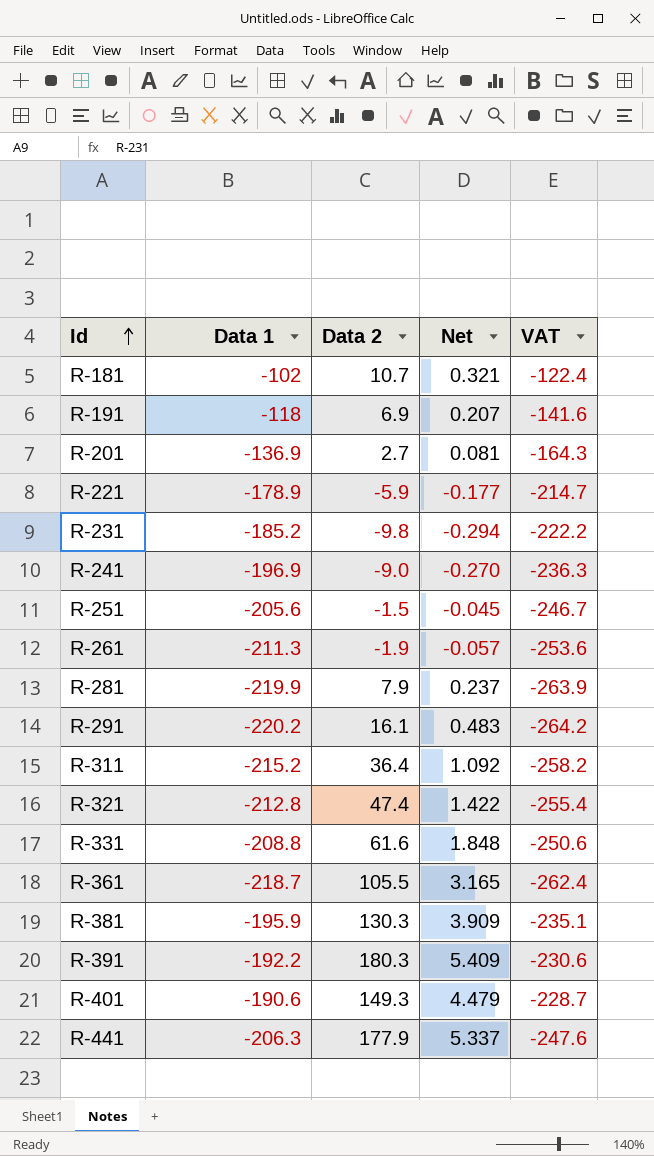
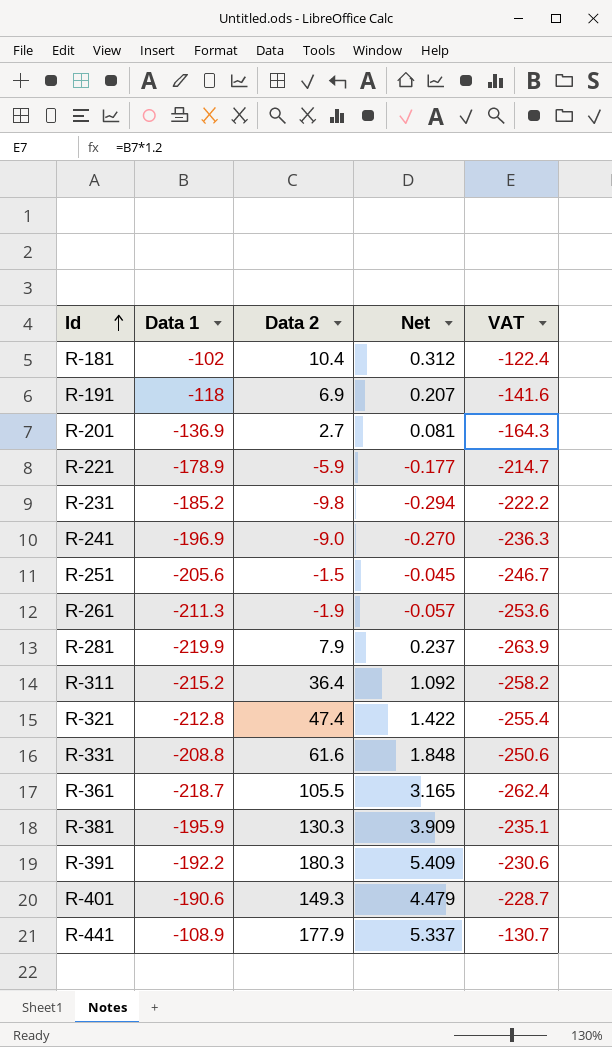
row R-291: -220.2 | 16.1 | 0.483 | -264.2 -> none
R-181 | Data 2: 10.7 -> 10.4
R-181 | Net: 0.321 -> 0.312
R-441 | Data 1: -206.3 -> -108.9
R-441 | VAT: -247.6 -> -130.7

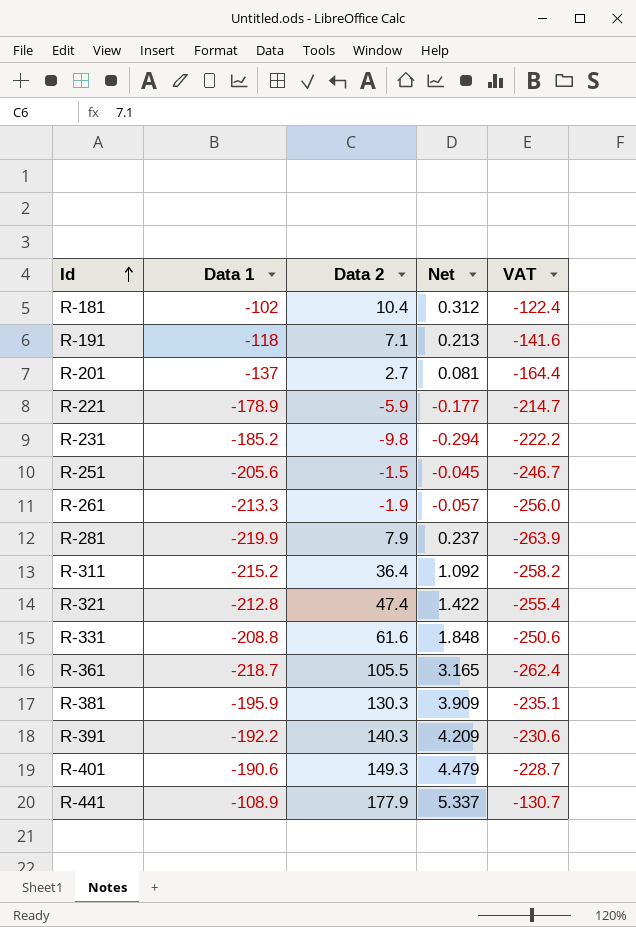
row R-241: -196.9 | -9.0 | -0.270 | -236.3 -> none
R-191 | Data 2: 6.9 -> 7.1
R-191 | Net: 0.207 -> 0.213
R-201 | Data 1: -136.9 -> -137
R-201 | VAT: -164.3 -> -164.4
R-261 | Data 1: -211.3 -> -213.3
R-261 | VAT: -253.6 -> -256.0
R-391 | Data 2: 180.3 -> 140.3
R-391 | Net: 5.409 -> 4.209

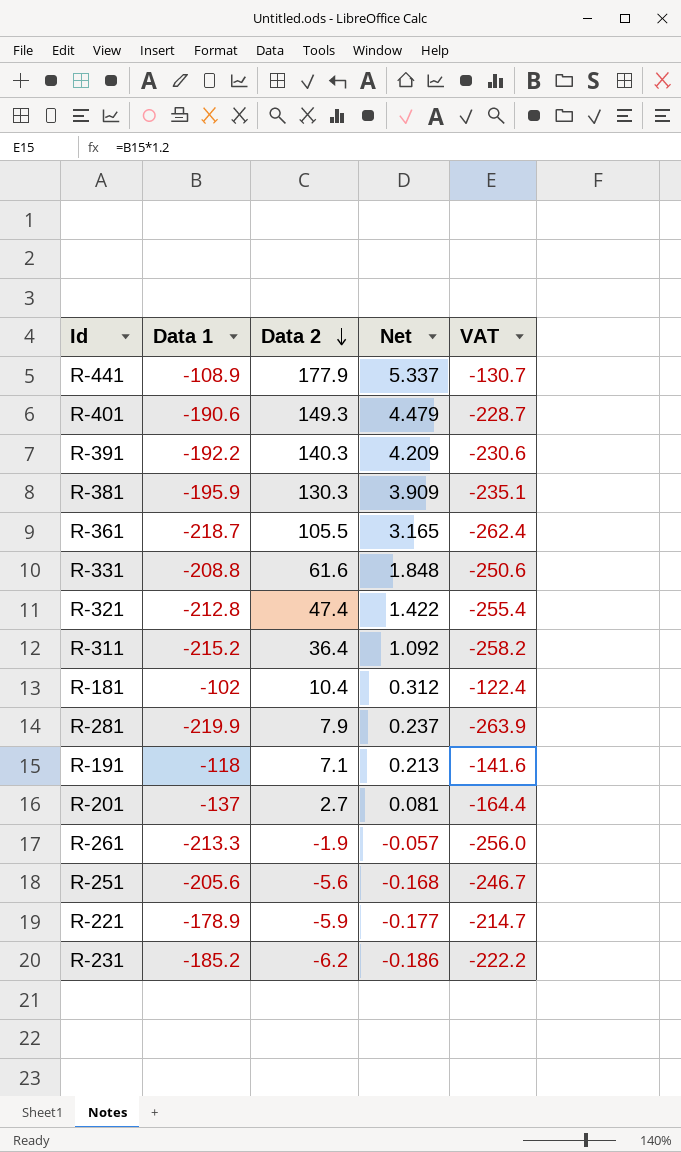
row order: Id ascending -> Data 2 descending
R-251 | Data 2: -1.5 -> -5.6
R-251 | Net: -0.045 -> -0.168
R-231 | Data 2: -9.8 -> -6.2
R-231 | Net: -0.294 -> -0.186

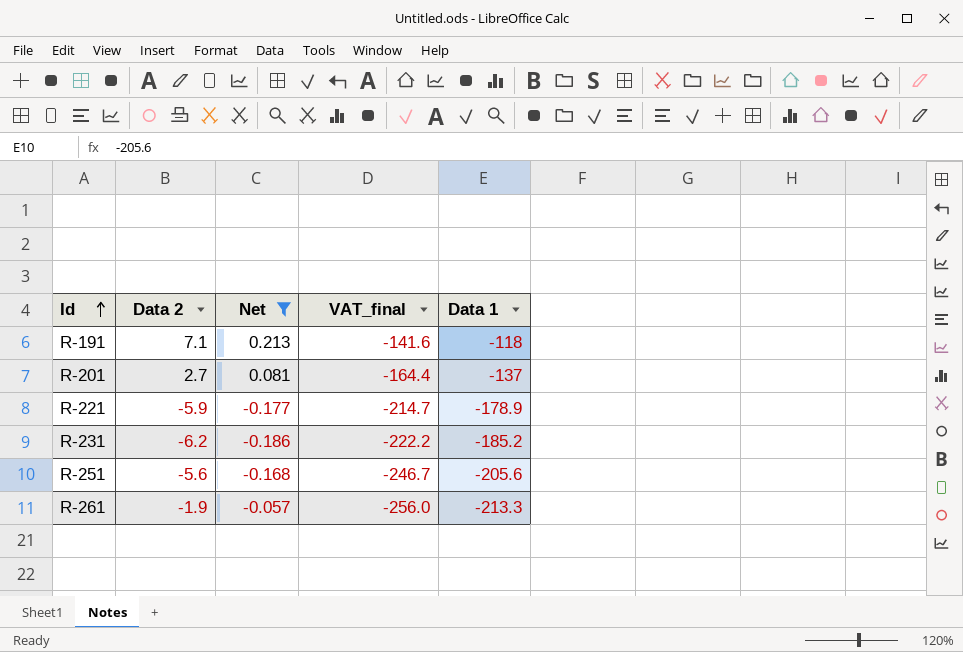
filter: none -> Net <= 0.213
row order: Data 2 descending -> Id ascending
column name: VAT -> VAT_final
column Data 1 | position: 2 -> 5

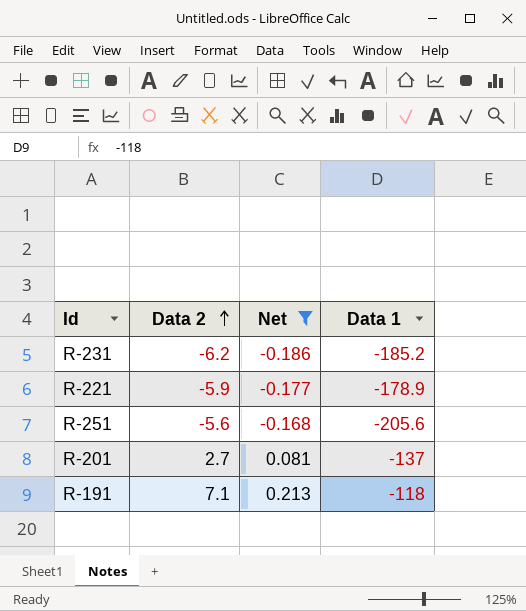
row order: Id ascending -> Data 2 ascending
column VAT_final | formula: [Data 1] * 1.2 -> none
row R-261: -1.9 | -0.057 | -256.0 | -213.3 -> none

